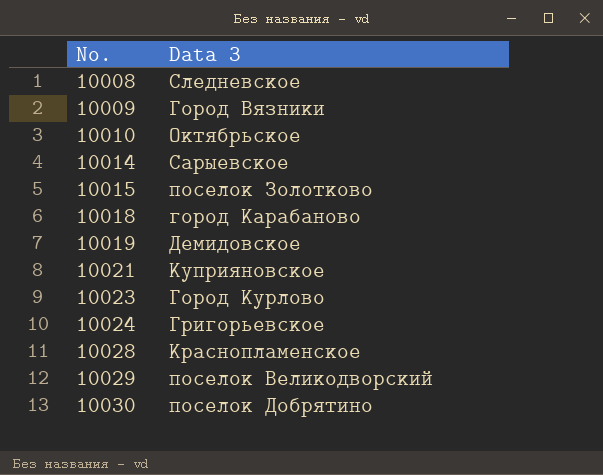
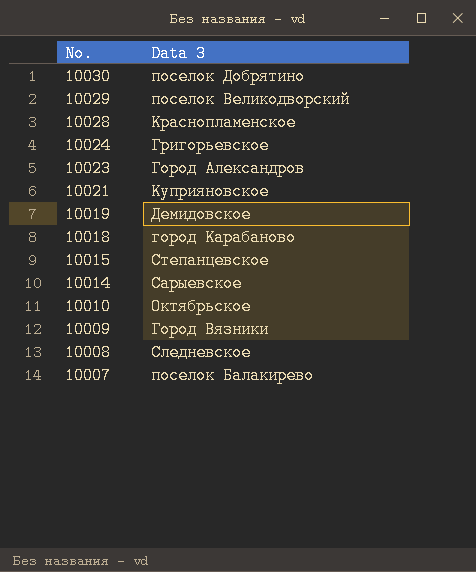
row order: No. ascending -> No. descending
10023 | Data 3: Город Курлово -> Город Александров
10015 | Data 3: поселок Золотково -> Степанцевское
row 10007: none -> поселок Балакирево

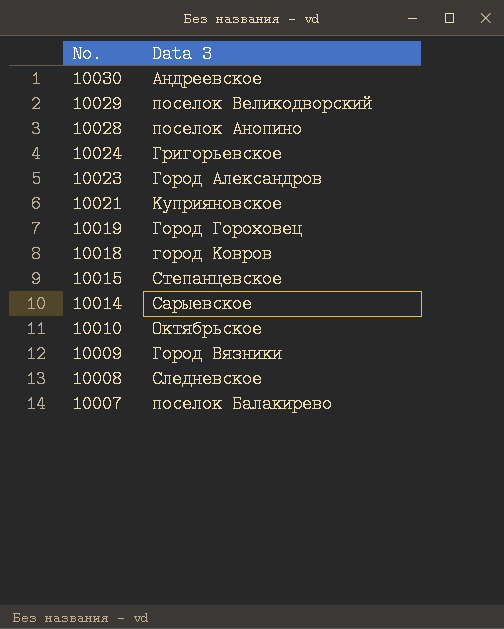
10030 | Data 3: поселок Добрятино -> Андреевское
10028 | Data 3: Краснопламенское -> поселок Анопино
10019 | Data 3: Демидовское -> Город Гороховец
10018 | Data 3: город Карабаново -> город Ковров

